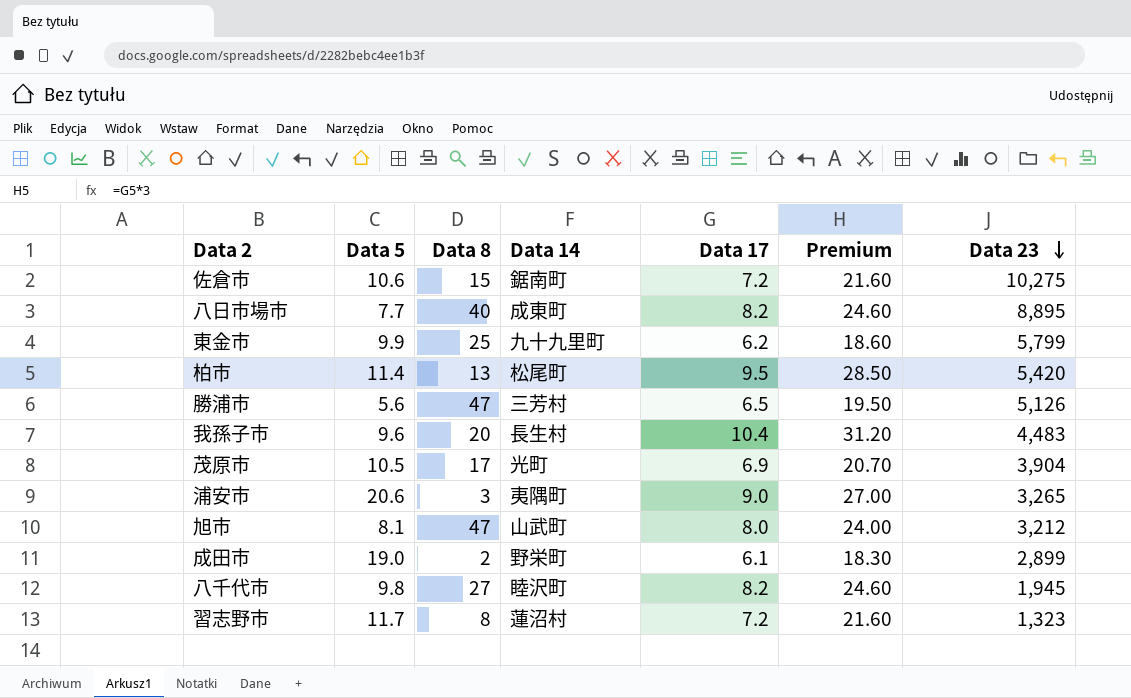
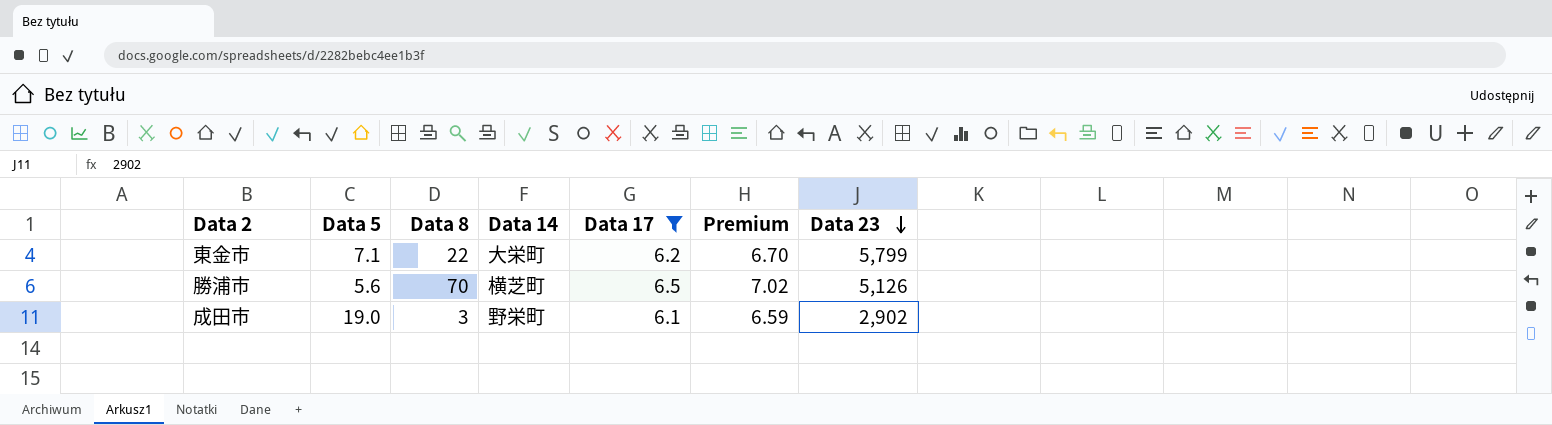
filter: none -> Data 17 <= 6.5
column Premium | formula: [Data 17] * 3 -> [Data 17] * 1.08
東金市 | Data 5: 9.9 -> 7.1
東金市 | Data 8: 25 -> 22
東金市 | Data 14: 九十九里町 -> 大栄町
勝浦市 | Data 8: 47 -> 70
勝浦市 | Data 14: 三芳村 -> 横芝町
成田市 | Data 8: 2 -> 3
成田市 | Data 23: 2,899 -> 2,902

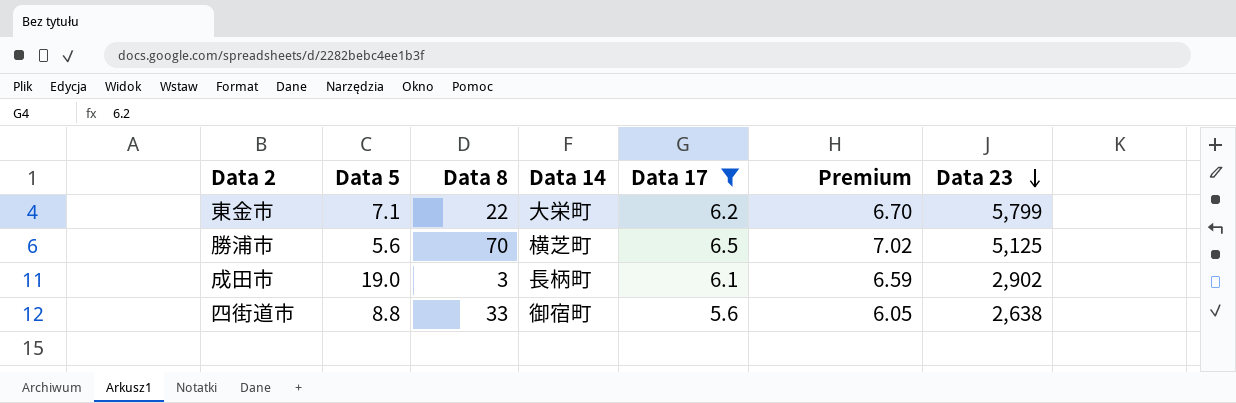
勝浦市 | Data 23: 5,126 -> 5,125
成田市 | Data 14: 野栄町 -> 長柄町
row 四街道市: none -> 8.8 | 33 | 御宿町 | 5.6 | 6.05 | 2,638

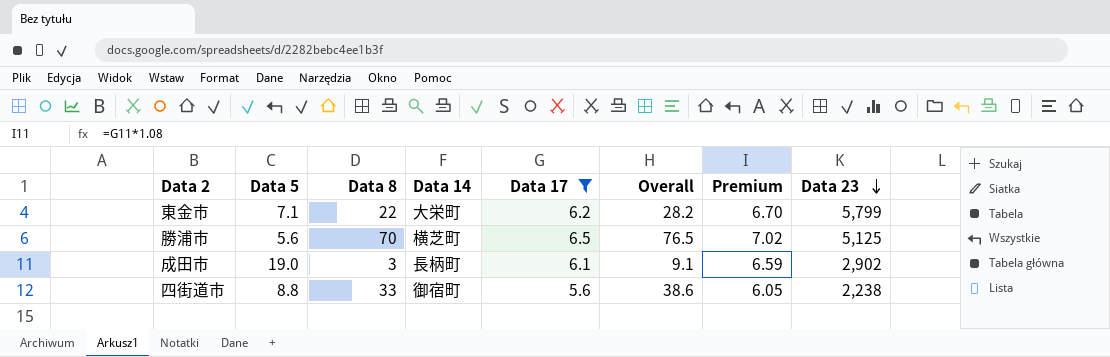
column Overall | formula: none -> [Data 8] + [Data 17]
四街道市 | Data 23: 2,638 -> 2,238

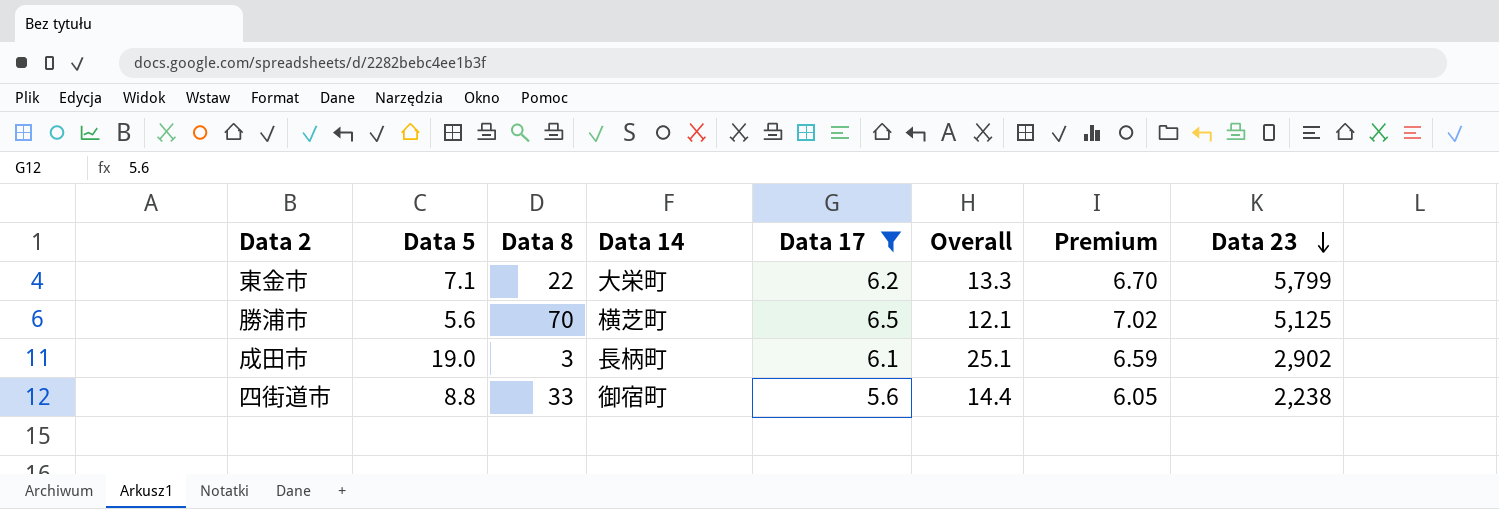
column Overall | formula: [Data 8] + [Data 17] -> [Data 5] + [Data 17]

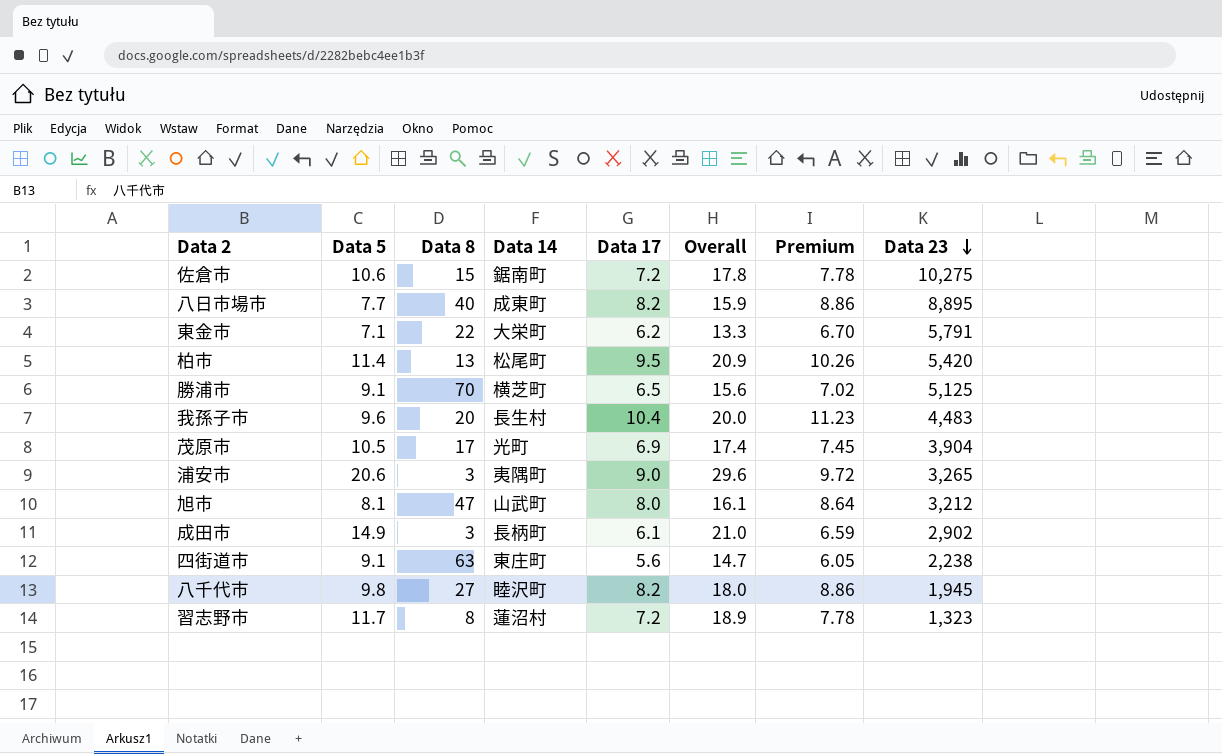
filter: Data 17 <= 6.5 -> none
東金市 | Data 23: 5,799 -> 5,791
勝浦市 | Data 5: 5.6 -> 9.1
勝浦市 | Overall: 12.1 -> 15.6
成田市 | Data 5: 19.0 -> 14.9
成田市 | Overall: 25.1 -> 21.0
四街道市 | Data 5: 8.8 -> 9.1
四街道市 | Data 8: 33 -> 63
四街道市 | Data 14: 御宿町 -> 東庄町
四街道市 | Overall: 14.4 -> 14.7

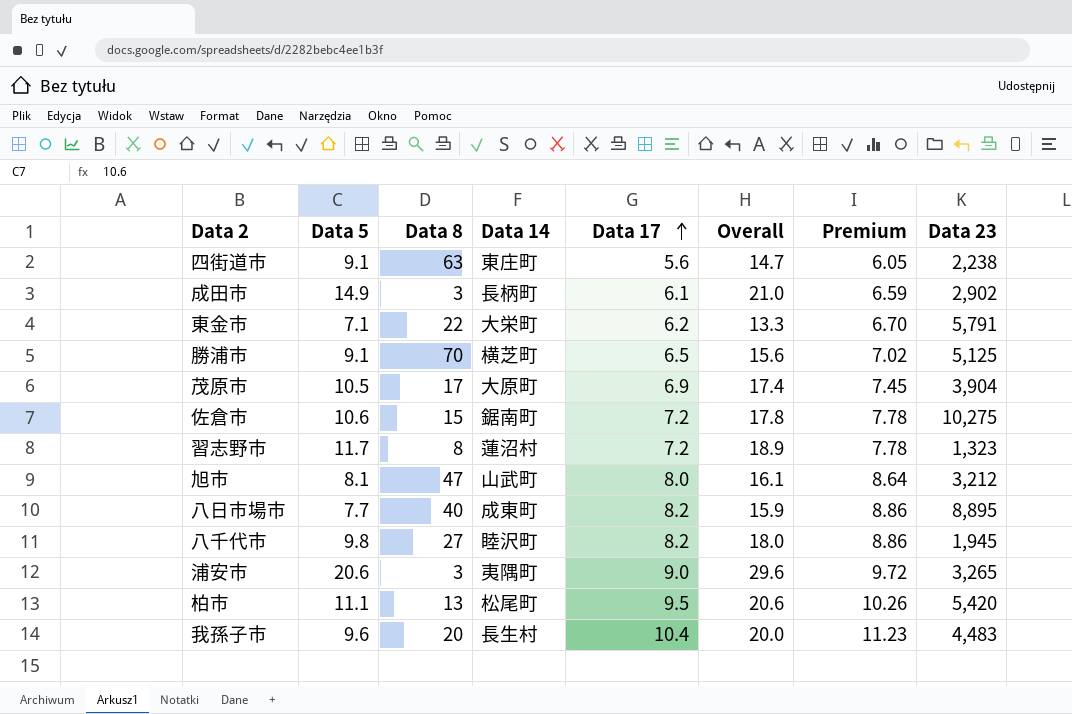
row order: Data 23 descending -> Data 17 ascending
茂原市 | Data 14: 光町 -> 大原町
柏市 | Data 5: 11.4 -> 11.1
柏市 | Overall: 20.9 -> 20.6

